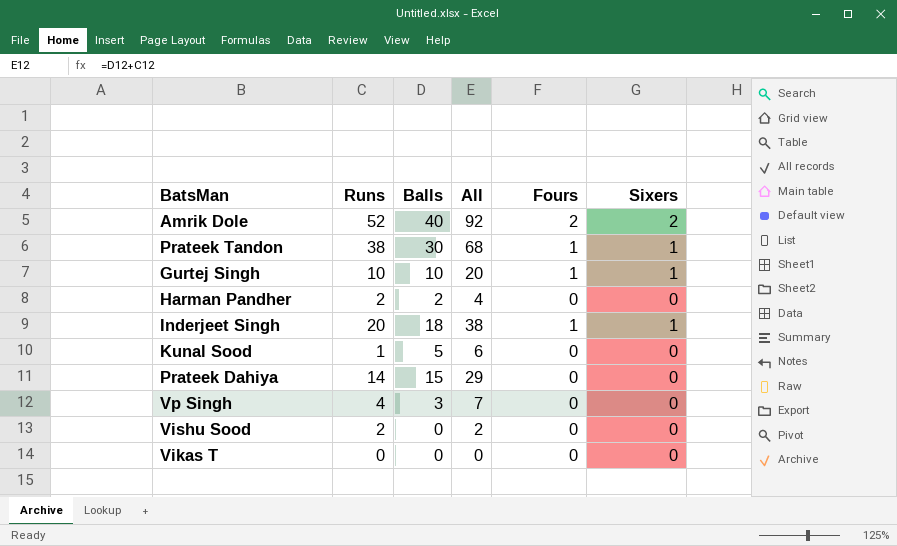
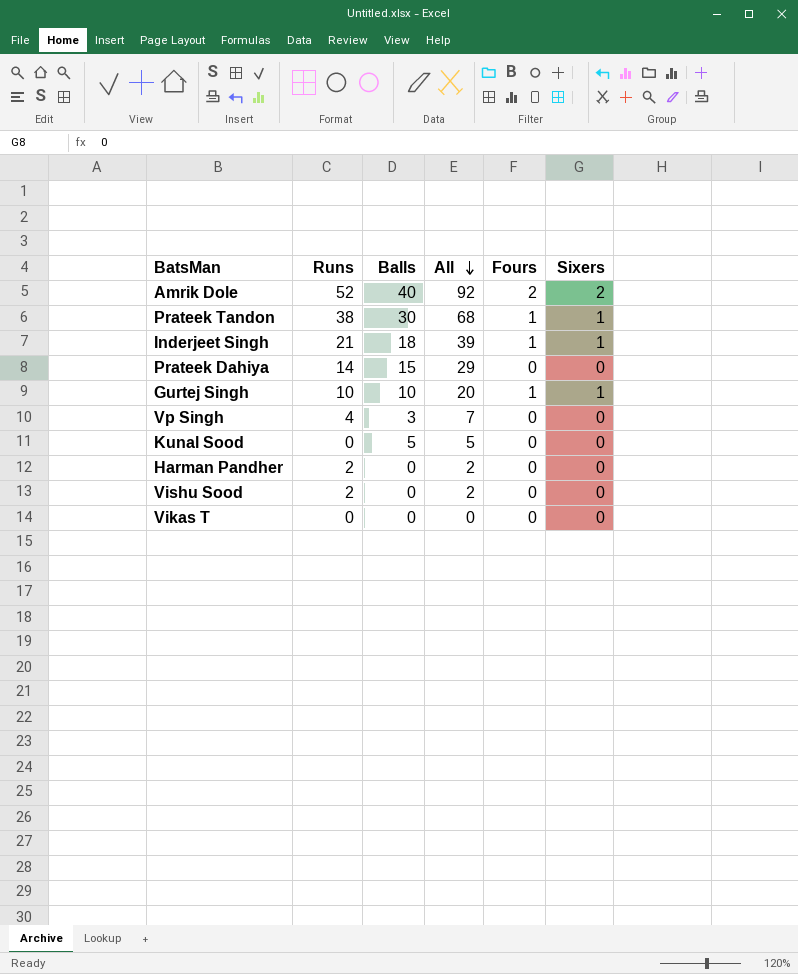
row order: none -> All descending
Inderjeet Singh | Runs: 20 -> 21
Inderjeet Singh | All: 38 -> 39
Kunal Sood | Runs: 1 -> 0
Kunal Sood | All: 6 -> 5
Harman Pandher | Balls: 2 -> 0
Harman Pandher | All: 4 -> 2

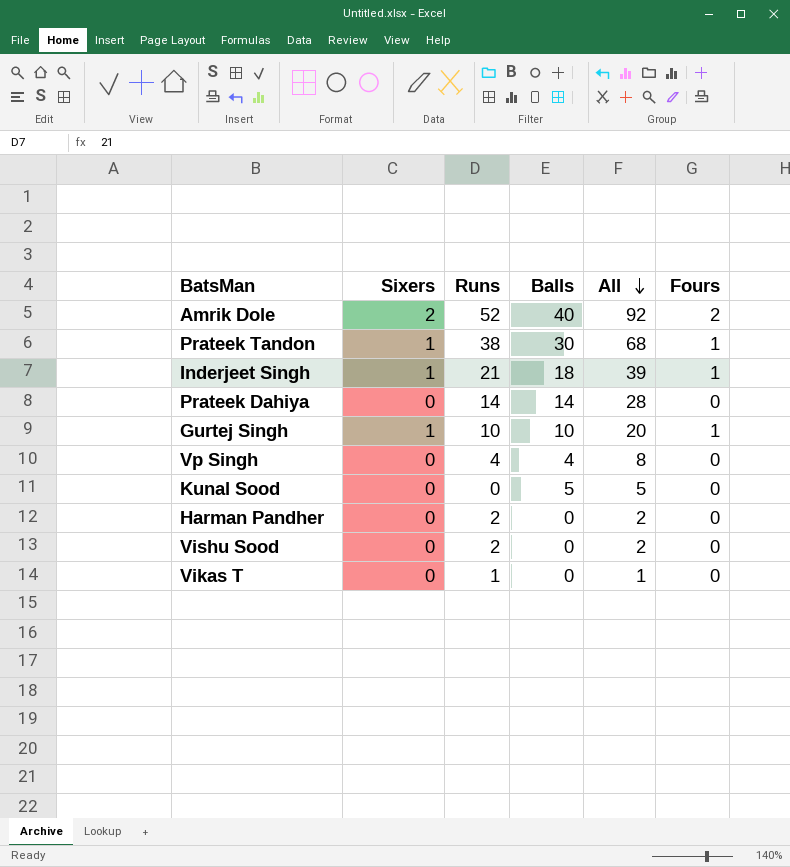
column Sixers | position: 6 -> 2
Prateek Dahiya | Balls: 15 -> 14
Prateek Dahiya | All: 29 -> 28
Vp Singh | Balls: 3 -> 4
Vp Singh | All: 7 -> 8
Vikas T | Runs: 0 -> 1
Vikas T | All: 0 -> 1

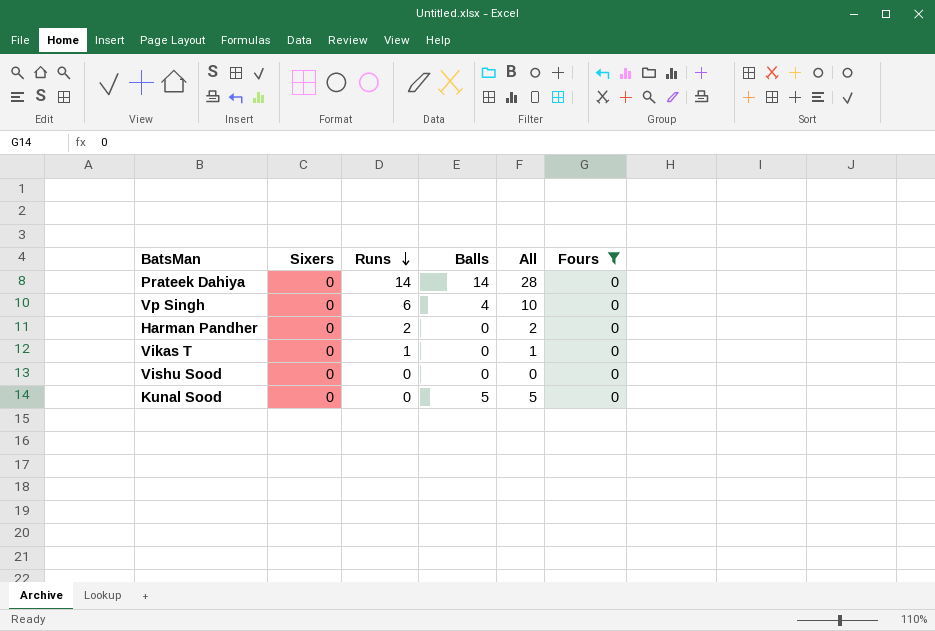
filter: none -> Fours = 0
row order: All descending -> Runs descending
Vp Singh | Runs: 4 -> 6
Vp Singh | All: 8 -> 10
Vishu Sood | Runs: 2 -> 0
Vishu Sood | All: 2 -> 0

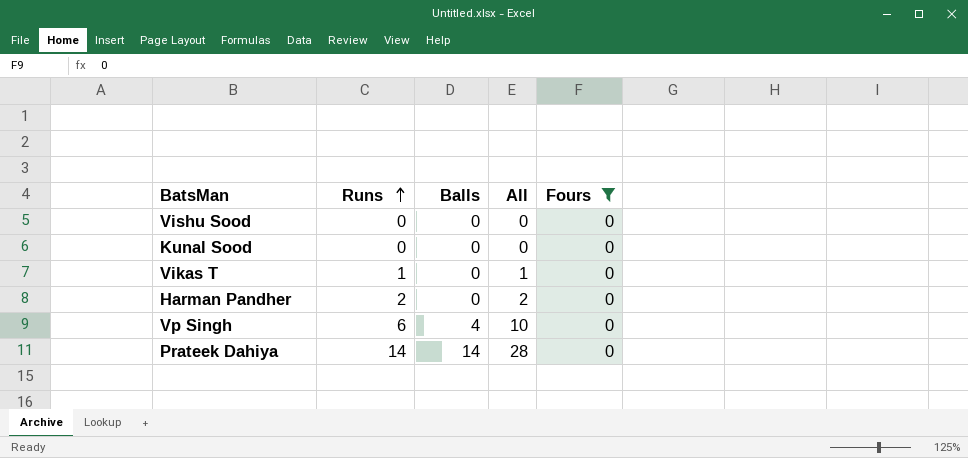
row order: Runs descending -> Runs ascending
column Sixers | position: 2 -> none
Kunal Sood | Balls: 5 -> 0
Kunal Sood | All: 5 -> 0

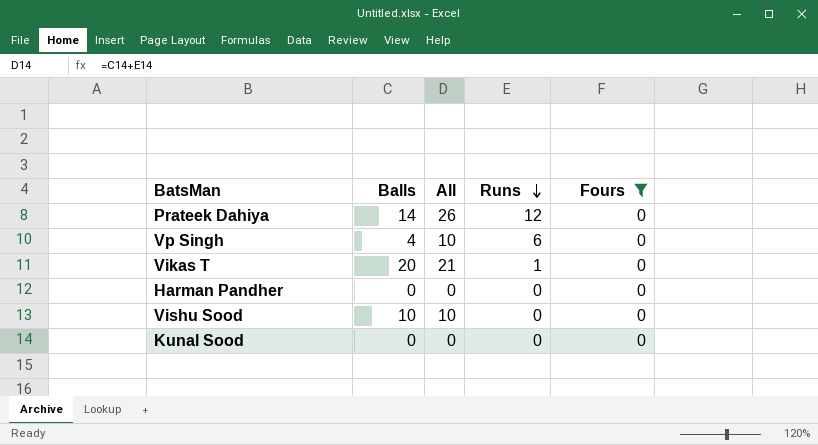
row order: Runs ascending -> Runs descending
column Runs | position: 2 -> 4
Prateek Dahiya | All: 28 -> 26
Prateek Dahiya | Runs: 14 -> 12
Vikas T | Balls: 0 -> 20
Vikas T | All: 1 -> 21
Harman Pandher | All: 2 -> 0
Harman Pandher | Runs: 2 -> 0
Vishu Sood | Balls: 0 -> 10
Vishu Sood | All: 0 -> 10

